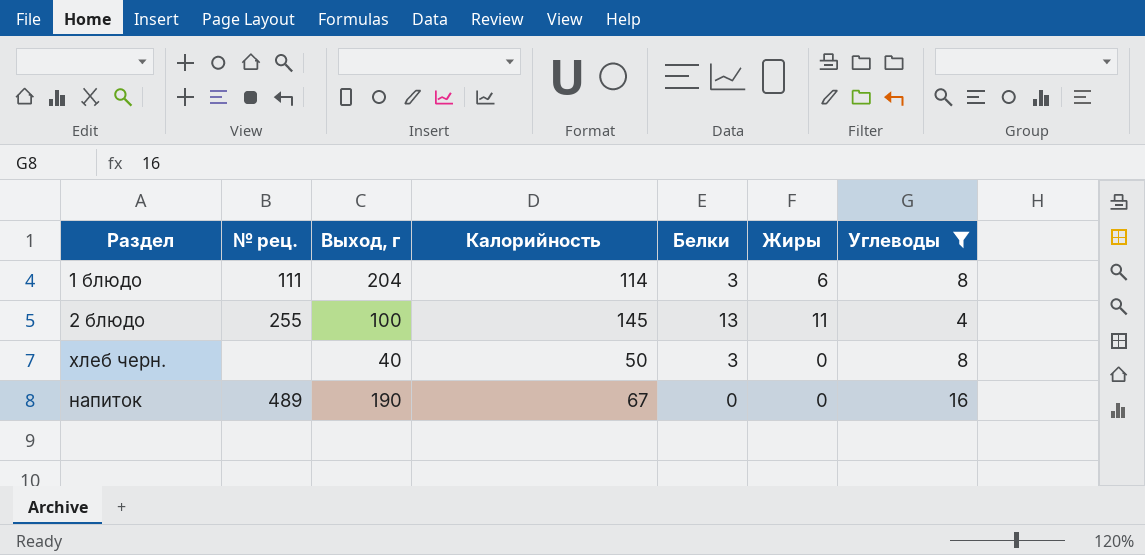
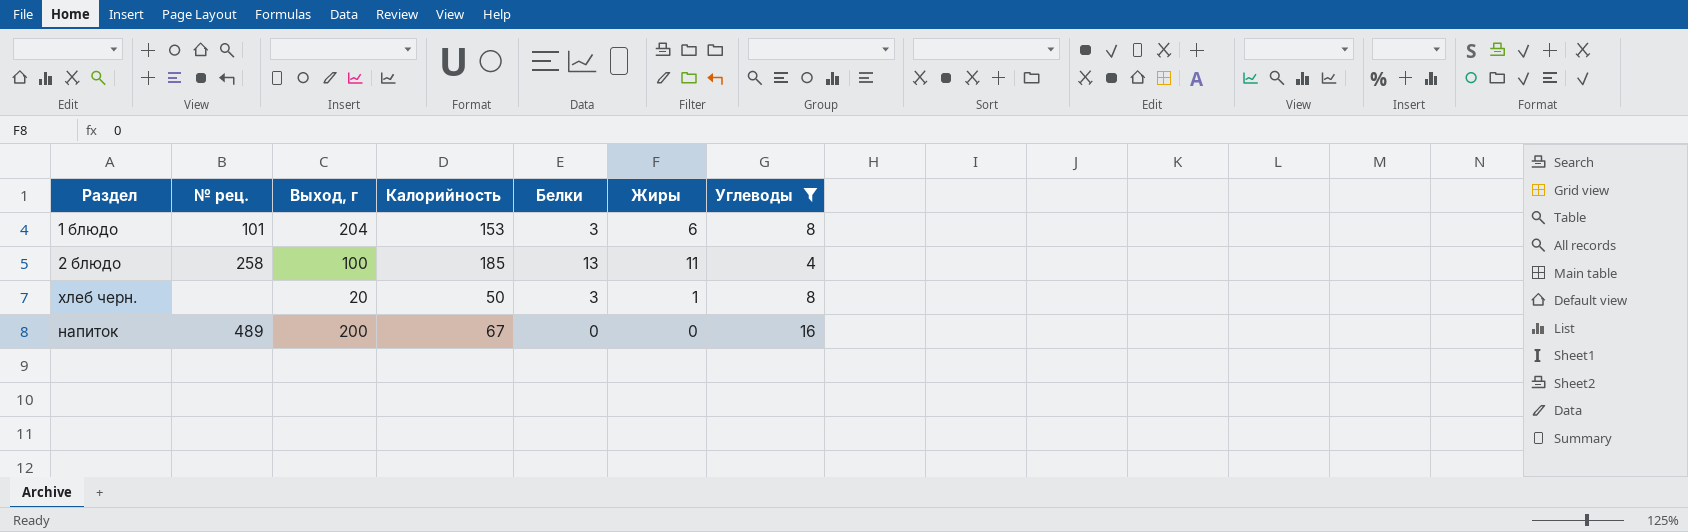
1 блюдо | № рец.: 111 -> 101
1 блюдо | Калорийность: 114 -> 153
2 блюдо | № рец.: 255 -> 258
2 блюдо | Калорийность: 145 -> 185
хлеб черн. | Выход, г: 40 -> 20
хлеб черн. | Жиры: 0 -> 1
напиток | Выход, г: 190 -> 200

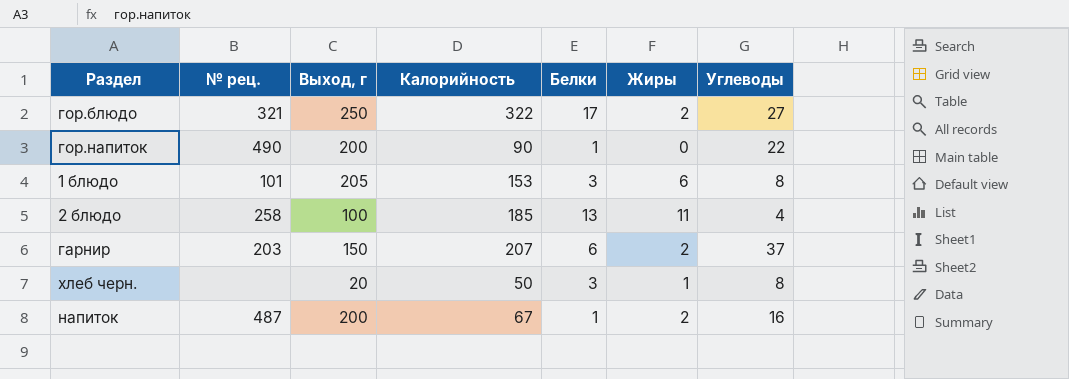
filter: Углеводы <= 16 -> none
1 блюдо | Выход, г: 204 -> 205
напиток | № рец.: 489 -> 487
напиток | Белки: 0 -> 1
напиток | Жиры: 0 -> 2

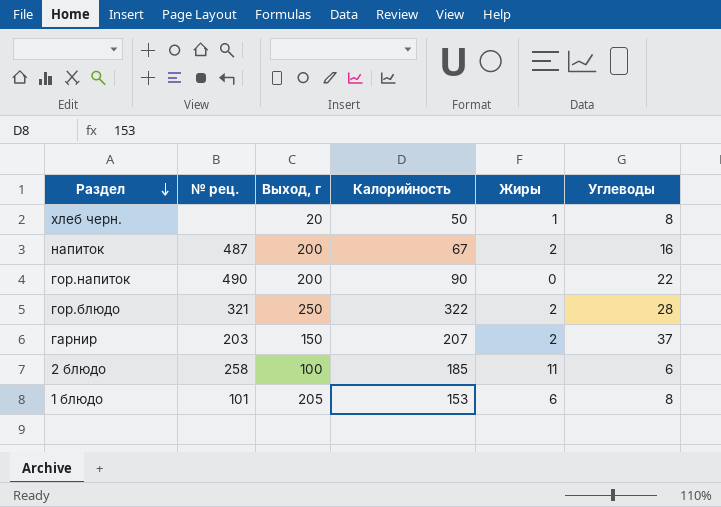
row order: none -> Раздел descending
column Белки | position: 5 -> none
гор.блюдо | Углеводы: 27 -> 28
2 блюдо | Углеводы: 4 -> 6

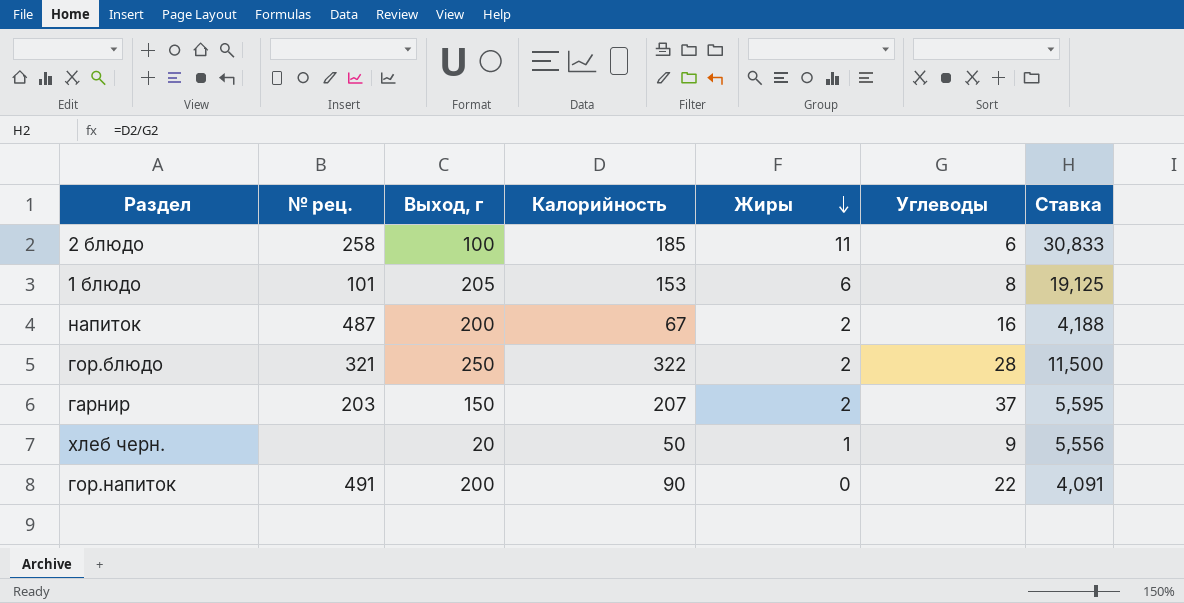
row order: Раздел descending -> Жиры descending
column Ставка | formula: none -> [Калорийность] / [Углеводы]
хлеб черн. | Углеводы: 8 -> 9
гор.напиток | № рец.: 490 -> 491

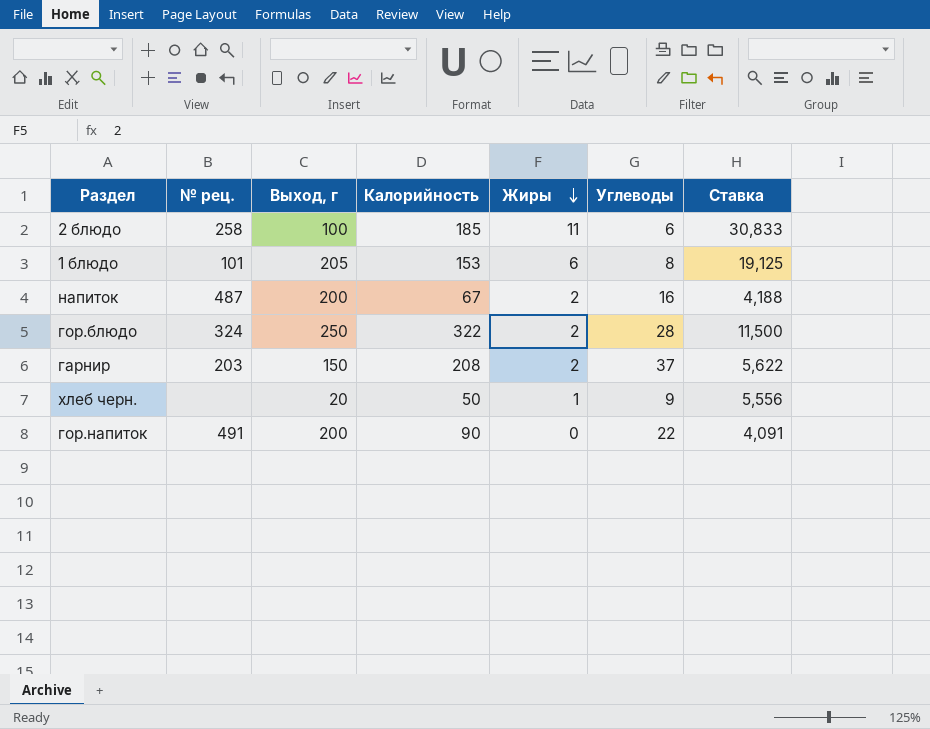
гор.блюдо | № рец.: 321 -> 324
гарнир | Калорийность: 207 -> 208
гарнир | Ставка: 5,595 -> 5,622

